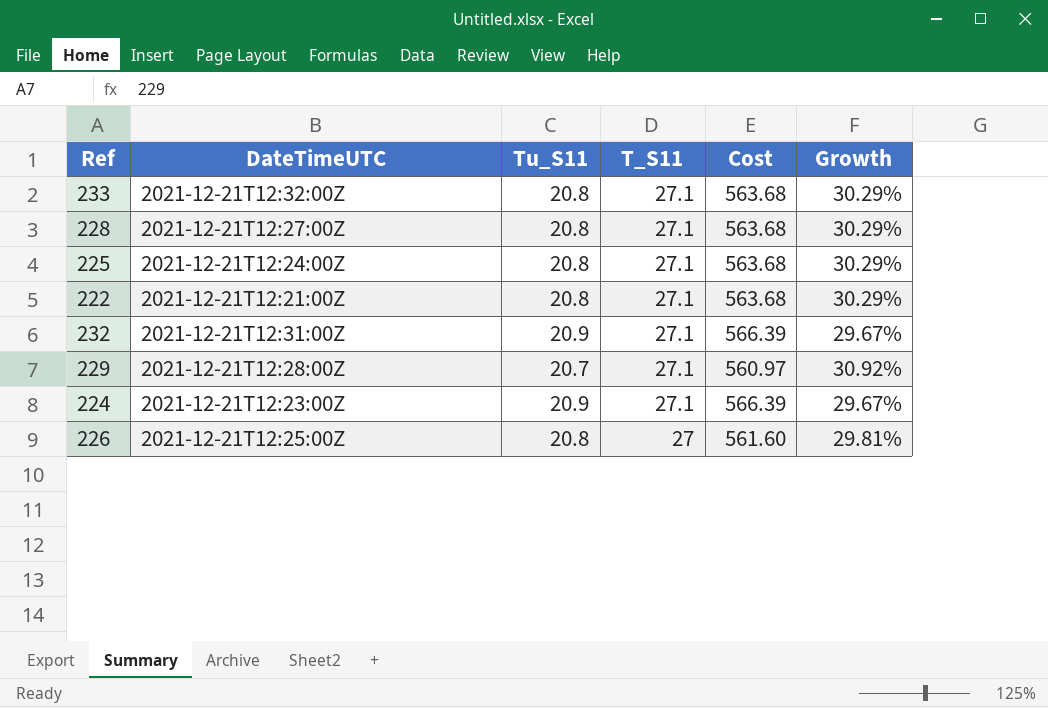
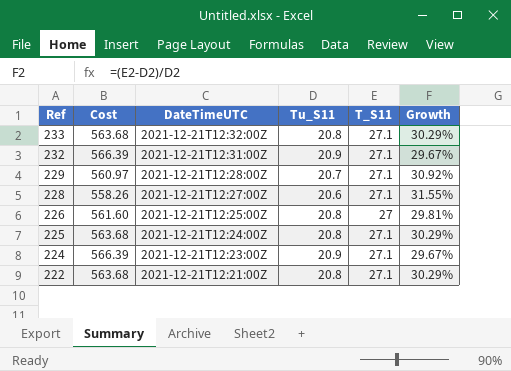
row order: T_S11 descending -> Ref descending
column Cost | position: 5 -> 2
228 | Cost: 563.68 -> 558.26
228 | Tu_S11: 20.8 -> 20.6
228 | Growth: 30.29% -> 31.55%

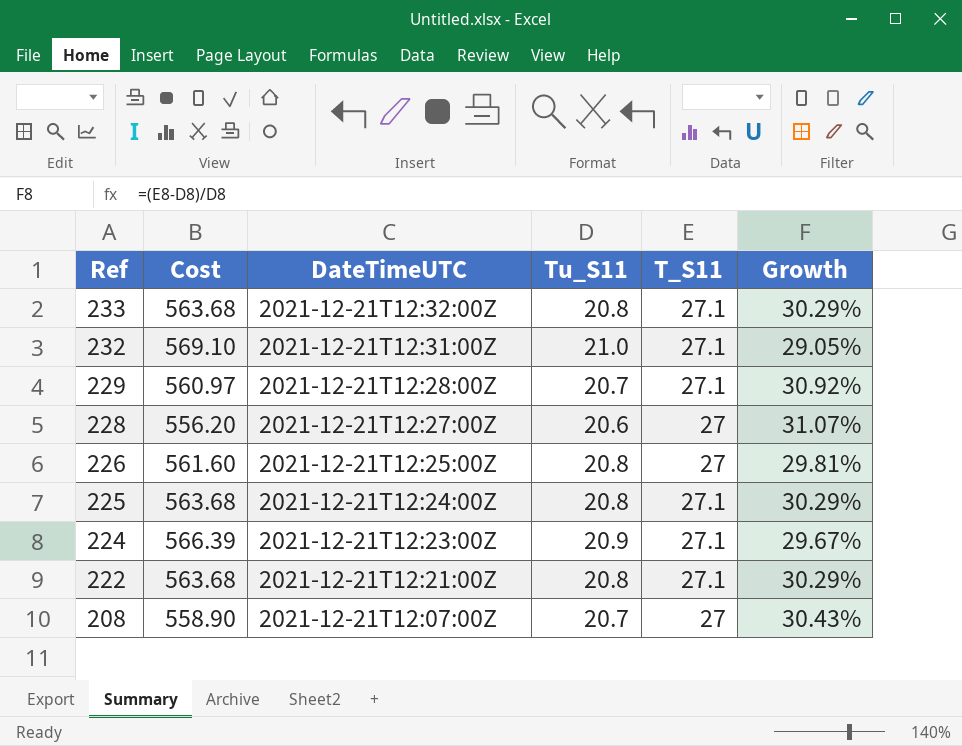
232 | Cost: 566.39 -> 569.10
232 | Tu_S11: 20.9 -> 21.0
232 | Growth: 29.67% -> 29.05%
228 | Cost: 558.26 -> 556.20
228 | T_S11: 27.1 -> 27
228 | Growth: 31.55% -> 31.07%
row 208: none -> 558.90 | 2021-12-21T12:07:00Z | 20.7 | 27 | 30.43%

